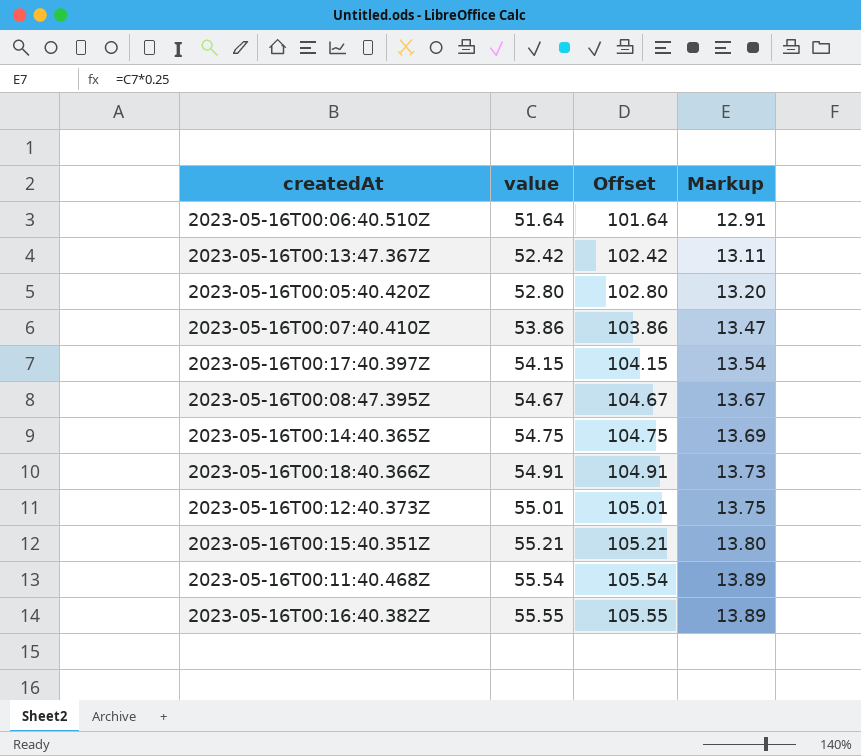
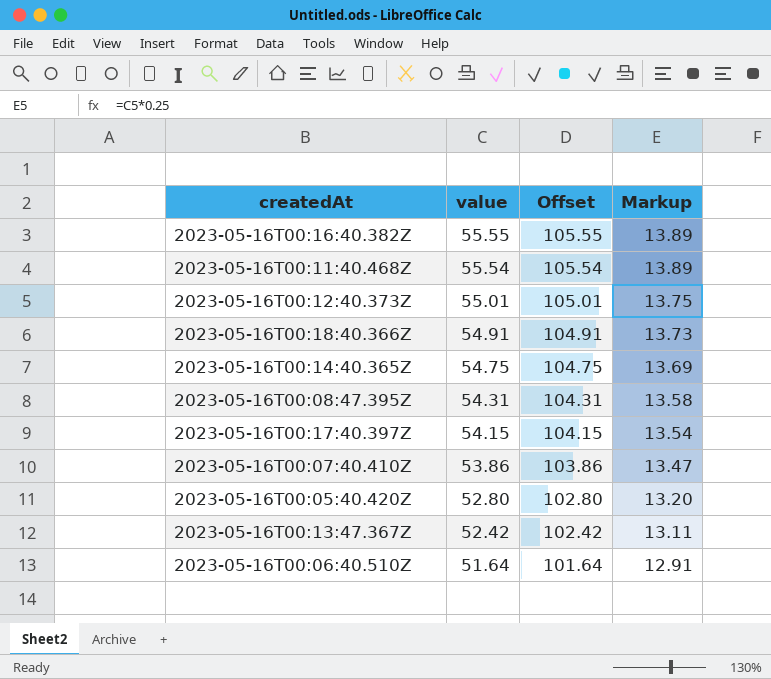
row order: value ascending -> value descending
row 2023-05-16T00:15:40.351Z: 55.21 | 105.21 | 13.80 -> none
2023-05-16T00:08:47.395Z | value: 54.67 -> 54.31
2023-05-16T00:08:47.395Z | Offset: 104.67 -> 104.31
2023-05-16T00:08:47.395Z | Markup: 13.67 -> 13.58

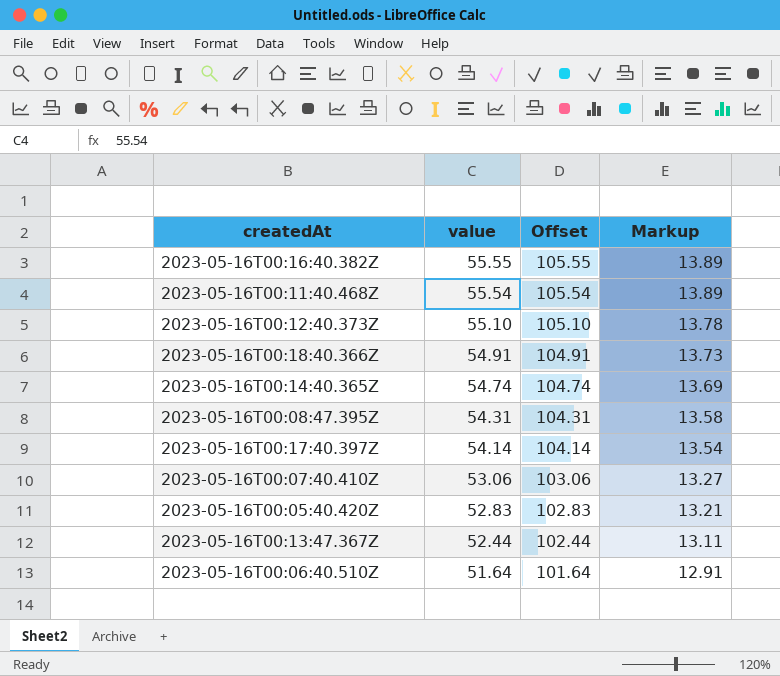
2023-05-16T00:12:40.373Z | value: 55.01 -> 55.10
2023-05-16T00:12:40.373Z | Offset: 105.01 -> 105.10
2023-05-16T00:12:40.373Z | Markup: 13.75 -> 13.78
2023-05-16T00:14:40.365Z | value: 54.75 -> 54.74
2023-05-16T00:14:40.365Z | Offset: 104.75 -> 104.74
2023-05-16T00:17:40.397Z | value: 54.15 -> 54.14
2023-05-16T00:17:40.397Z | Offset: 104.15 -> 104.14
2023-05-16T00:07:40.410Z | value: 53.86 -> 53.06
2023-05-16T00:07:40.410Z | Offset: 103.86 -> 103.06
2023-05-16T00:07:40.410Z | Markup: 13.47 -> 13.27
2023-05-16T00:05:40.420Z | value: 52.80 -> 52.83
2023-05-16T00:05:40.420Z | Offset: 102.80 -> 102.83
2023-05-16T00:05:40.420Z | Markup: 13.20 -> 13.21
2023-05-16T00:13:47.367Z | value: 52.42 -> 52.44
2023-05-16T00:13:47.367Z | Offset: 102.42 -> 102.44

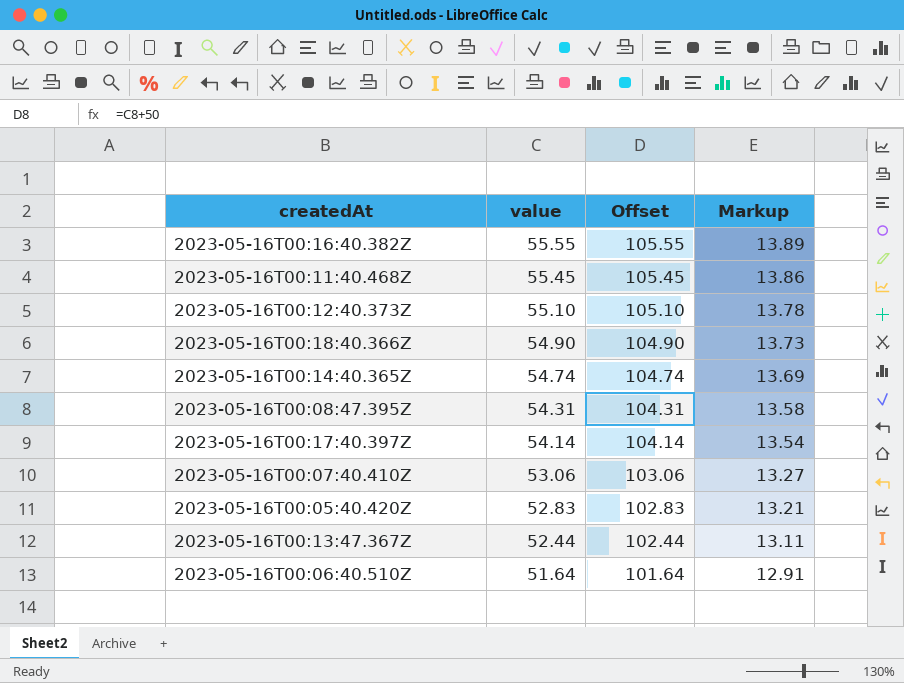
2023-05-16T00:11:40.468Z | value: 55.54 -> 55.45
2023-05-16T00:11:40.468Z | Offset: 105.54 -> 105.45
2023-05-16T00:11:40.468Z | Markup: 13.89 -> 13.86
2023-05-16T00:18:40.366Z | value: 54.91 -> 54.90
2023-05-16T00:18:40.366Z | Offset: 104.91 -> 104.90

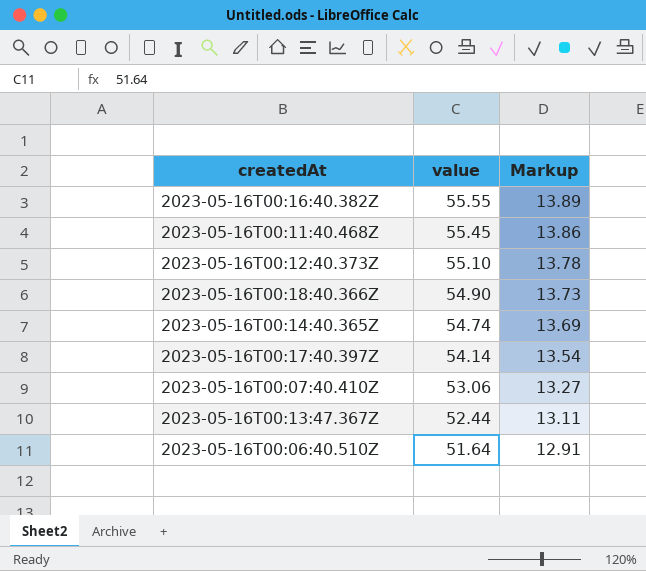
column Offset | formula: [value] + 50 -> none
row 2023-05-16T00:08:47.395Z: 54.31 | 104.31 | 13.58 -> none
row 2023-05-16T00:05:40.420Z: 52.83 | 102.83 | 13.21 -> none

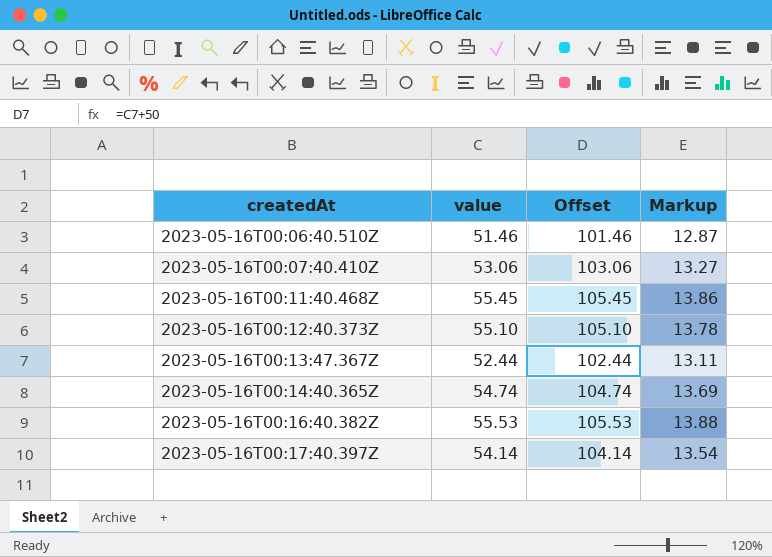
row order: value descending -> createdAt ascending
column Offset | formula: none -> [value] + 50
row 2023-05-16T00:18:40.366Z: 54.90 | 13.73 -> none
2023-05-16T00:06:40.510Z | value: 51.64 -> 51.46
2023-05-16T00:06:40.510Z | Markup: 12.91 -> 12.87
2023-05-16T00:16:40.382Z | value: 55.55 -> 55.53
2023-05-16T00:16:40.382Z | Markup: 13.89 -> 13.88

